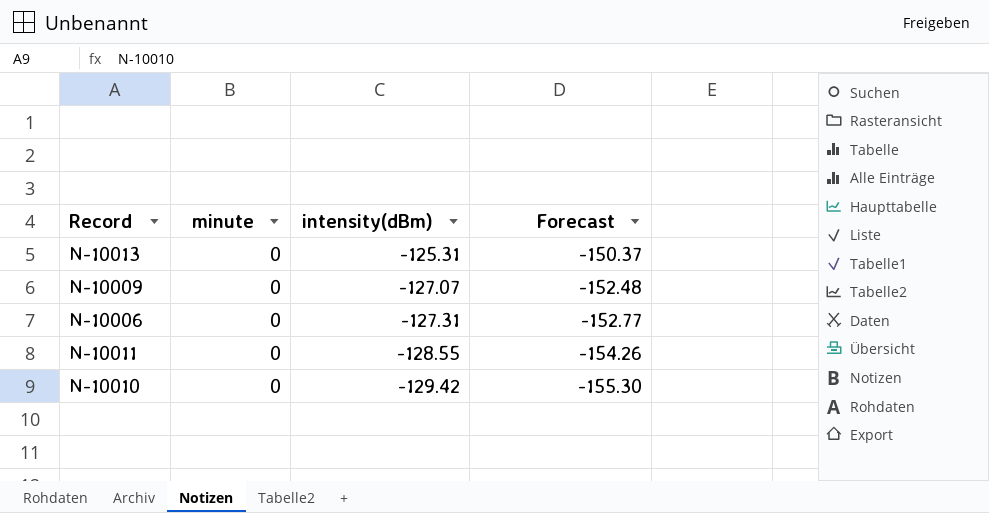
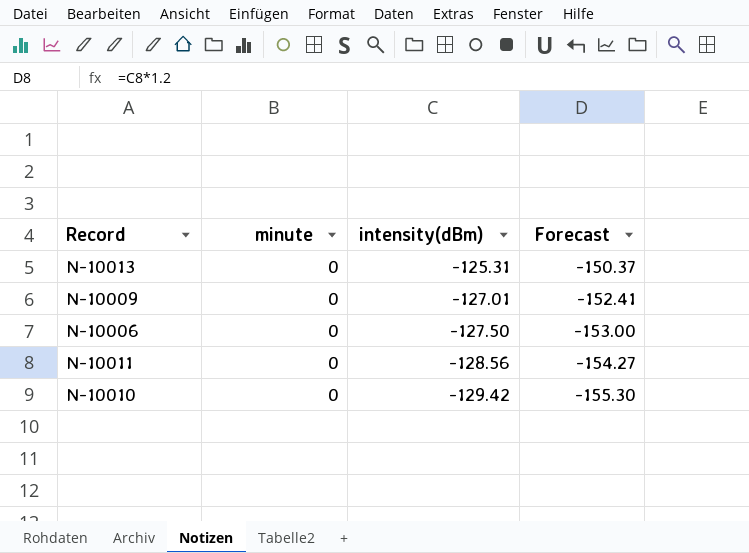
N-10009 | intensity(dBm): -127.07 -> -127.01
N-10009 | Forecast: -152.48 -> -152.41
N-10006 | intensity(dBm): -127.31 -> -127.50
N-10006 | Forecast: -152.77 -> -153.00
N-10011 | intensity(dBm): -128.55 -> -128.56
N-10011 | Forecast: -154.26 -> -154.27

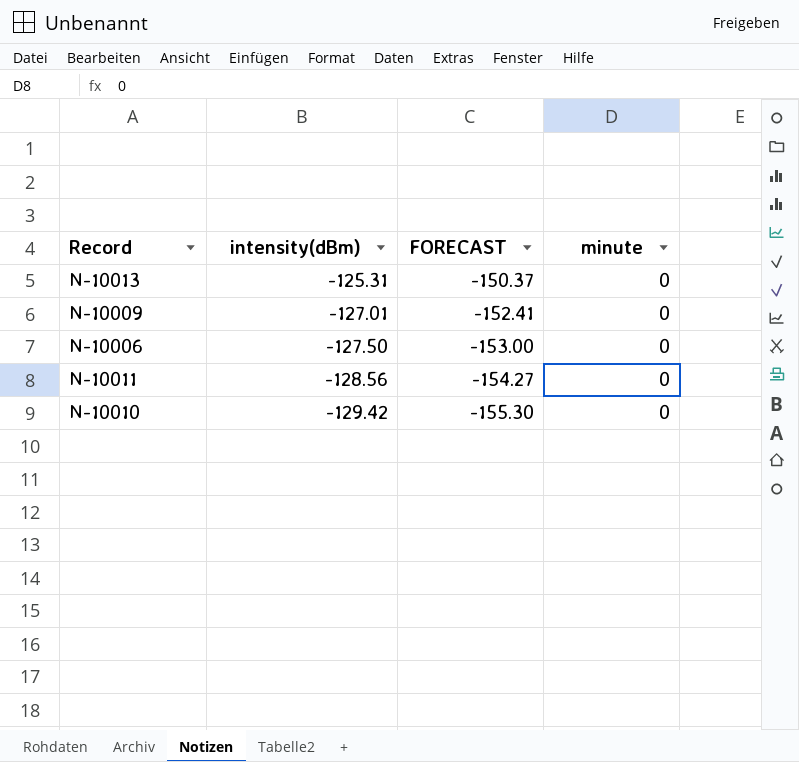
column name: Forecast -> FORECAST
column minute | position: 2 -> 4

